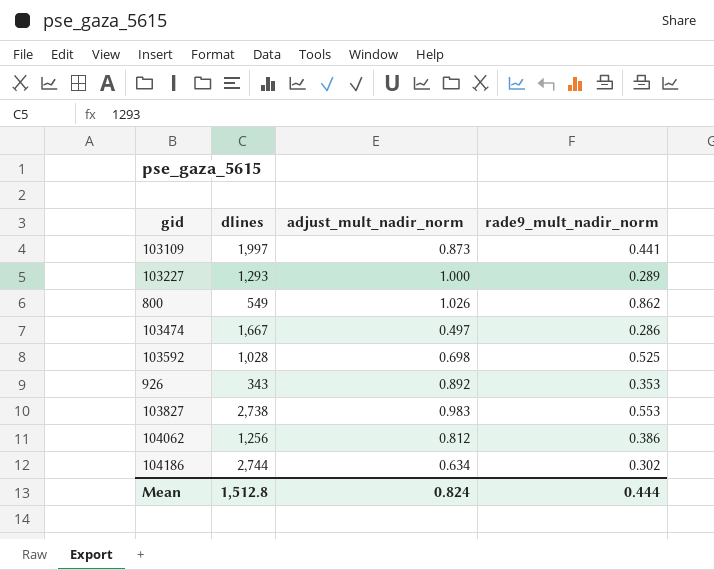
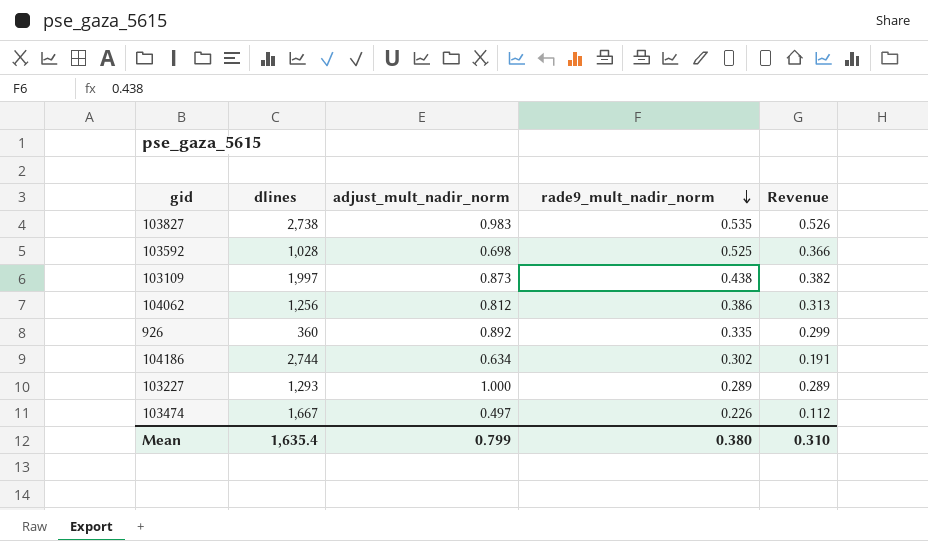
row order: none -> rade9_mult_nadir_norm descending
column Revenue | formula: none -> [adjust_mult_nadir_norm] * [rade9_mult_nadir_norm]
row 800: 549 | 1.026 | 0.862 -> none
103827 | rade9_mult_nadir_norm: 0.553 -> 0.535
103109 | rade9_mult_nadir_norm: 0.441 -> 0.438
926 | dlines: 343 -> 360
926 | rade9_mult_nadir_norm: 0.353 -> 0.335
103474 | rade9_mult_nadir_norm: 0.286 -> 0.226
Mean | dlines: 1,512.8 -> 1,635.4
Mean | adjust_mult_nadir_norm: 0.824 -> 0.799
Mean | rade9_mult_nadir_norm: 0.444 -> 0.380

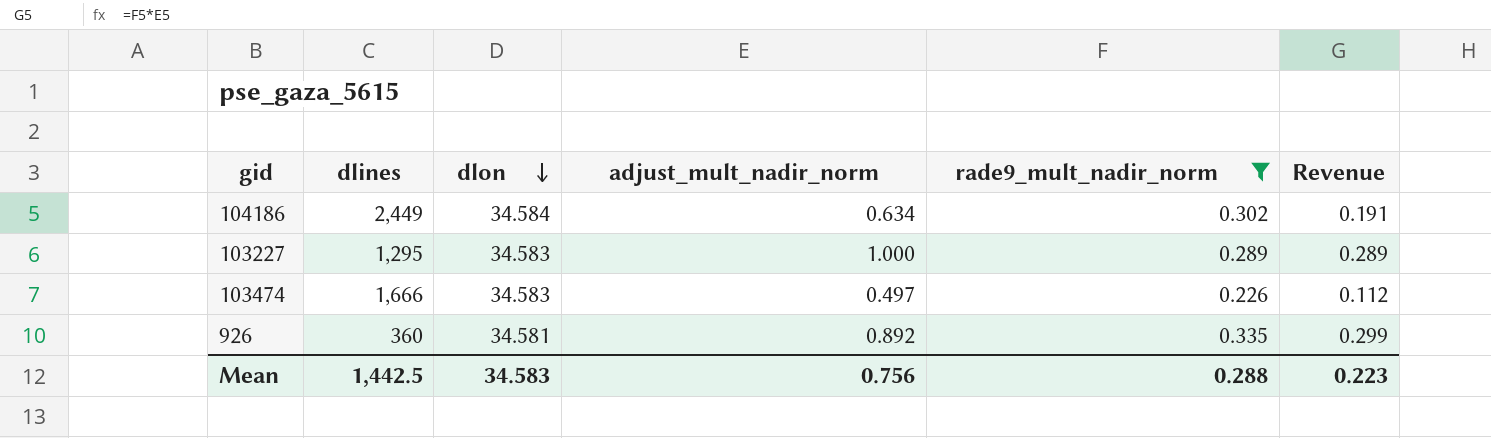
filter: none -> rade9_mult_nadir_norm <= 0.335
row order: rade9_mult_nadir_norm descending -> dlon descending
column dlon | position: none -> 3
104186 | dlines: 2,744 -> 2,449
103227 | dlines: 1,293 -> 1,295
103474 | dlines: 1,667 -> 1,666
Mean | dlines: 1,635.4 -> 1,442.5
Mean | adjust_mult_nadir_norm: 0.799 -> 0.756
Mean | rade9_mult_nadir_norm: 0.380 -> 0.288
Mean | Revenue: 0.310 -> 0.223

